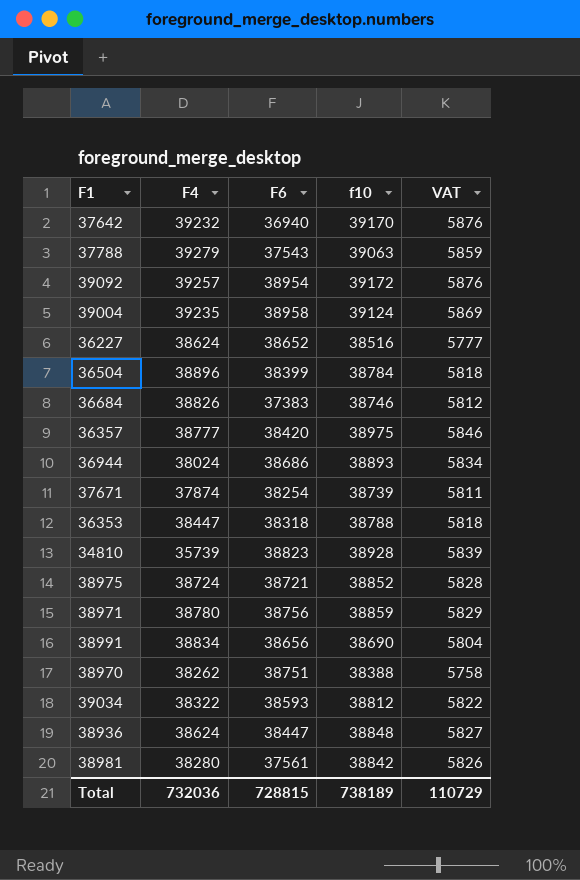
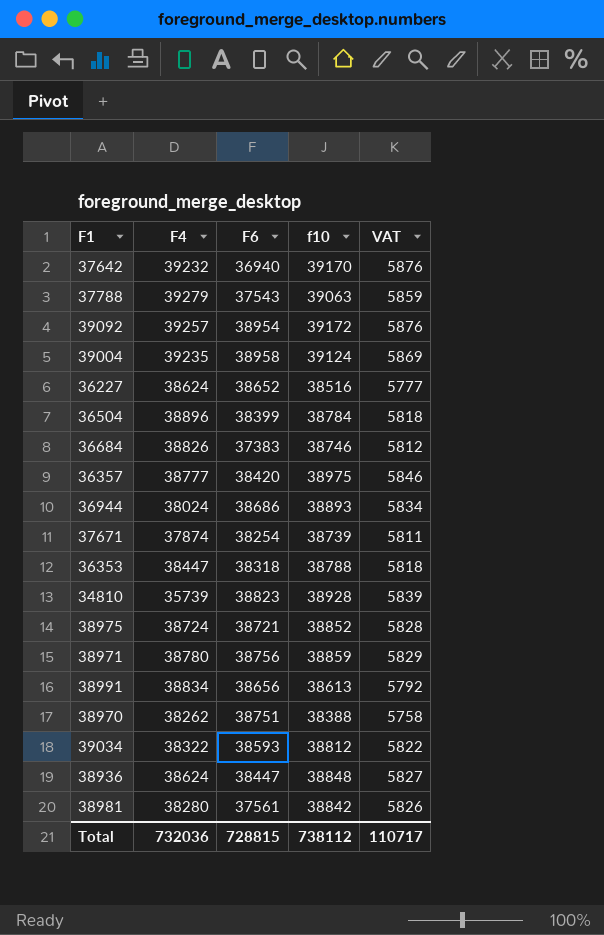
38991 | f10: 38690 -> 38613
38991 | VAT: 5804 -> 5792
Total | f10: 738189 -> 738112
Total | VAT: 110729 -> 110717

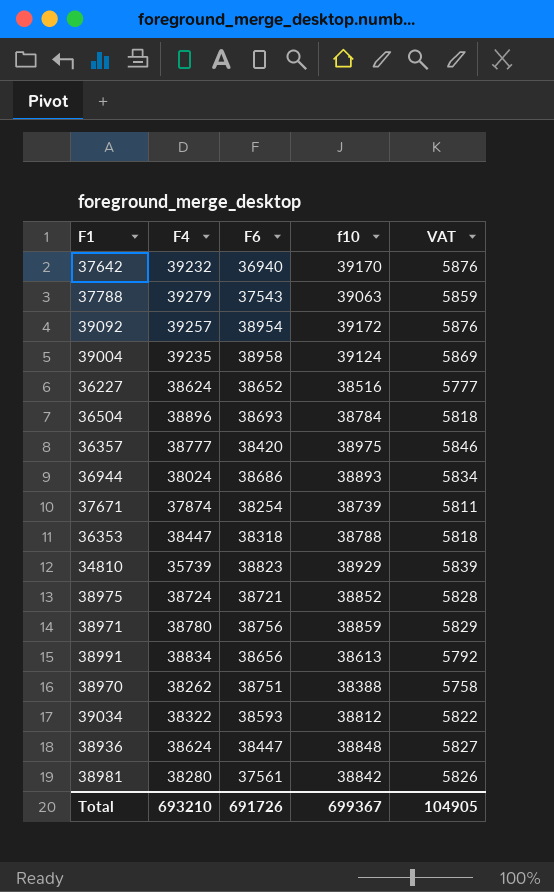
row 36684: 38826 | 37383 | 38746 | 5812 -> none
36504 | F6: 38399 -> 38693
34810 | f10: 38928 -> 38929
Total | F4: 732036 -> 693210
Total | F6: 728815 -> 691726
Total | f10: 738112 -> 699367
Total | VAT: 110717 -> 104905

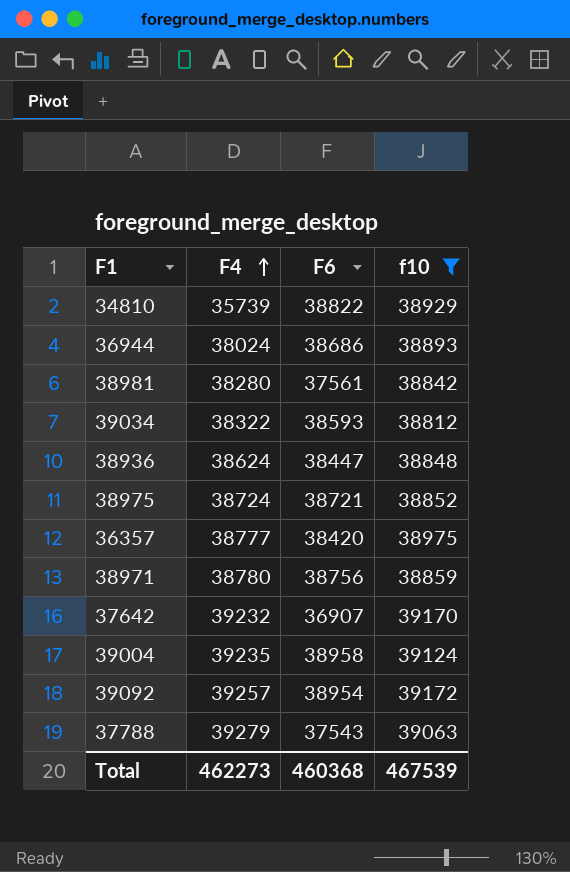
filter: none -> f10 >= 38812
row order: none -> F4 ascending
column VAT | formula: [f10] * 0.15 -> none
34810 | F6: 38823 -> 38822
37642 | F6: 36940 -> 36907
Total | F4: 693210 -> 462273
Total | F6: 691726 -> 460368
Total | f10: 699367 -> 467539

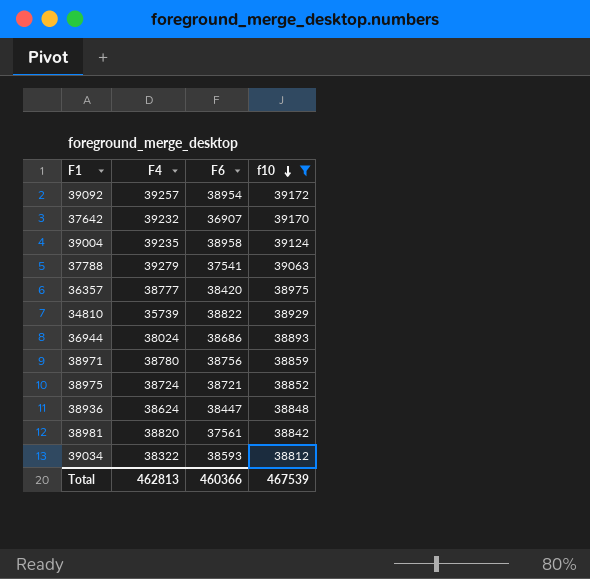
row order: F4 ascending -> f10 descending
37788 | F6: 37543 -> 37541
38981 | F4: 38280 -> 38820
Total | F4: 462273 -> 462813
Total | F6: 460368 -> 460366

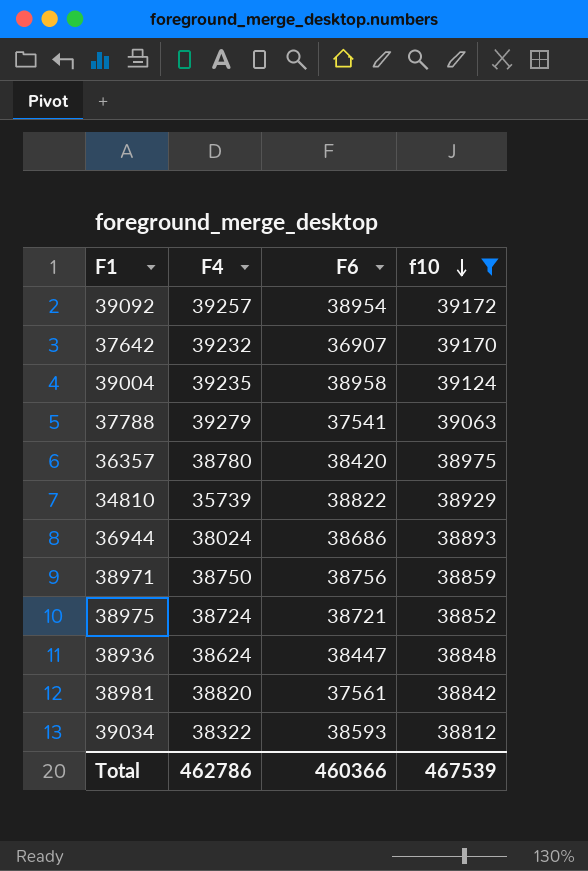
36357 | F4: 38777 -> 38780
38971 | F4: 38780 -> 38750
Total | F4: 462813 -> 462786

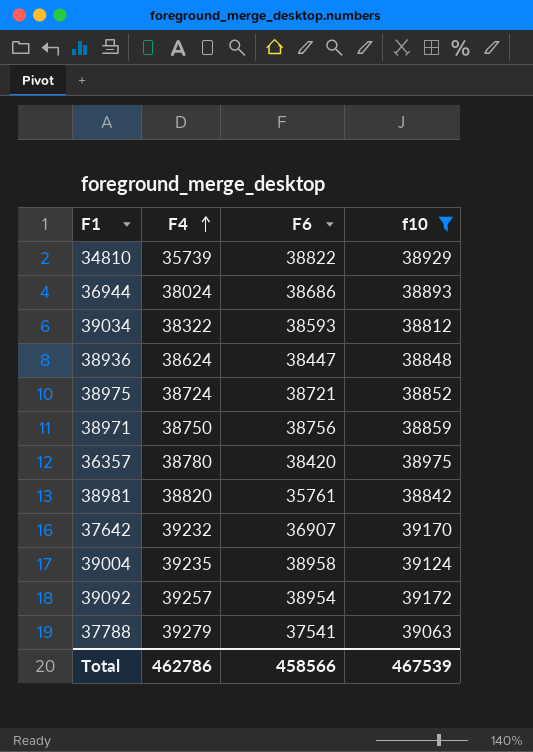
row order: f10 descending -> F4 ascending
38981 | F6: 37561 -> 35761
Total | F6: 460366 -> 458566

